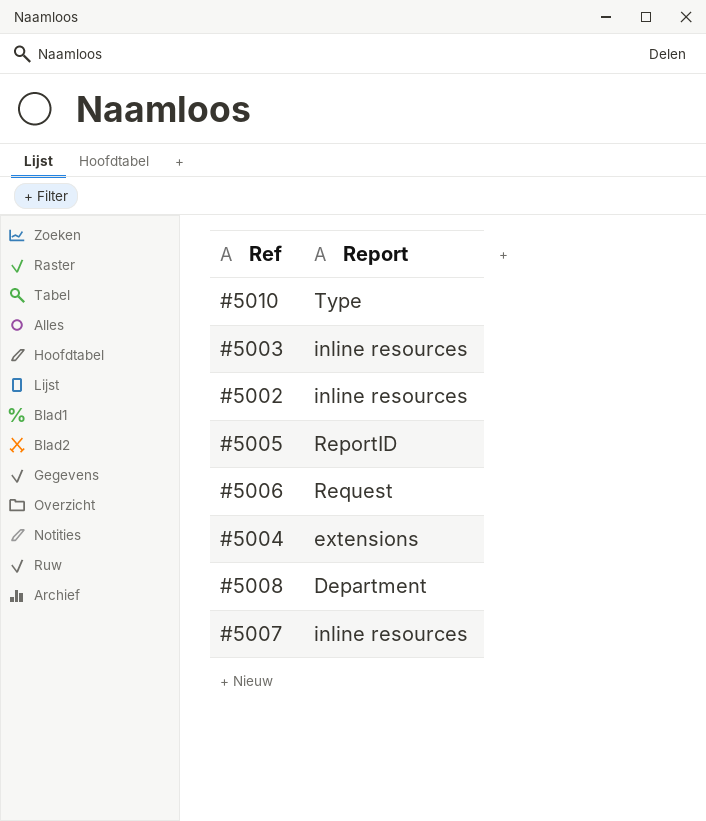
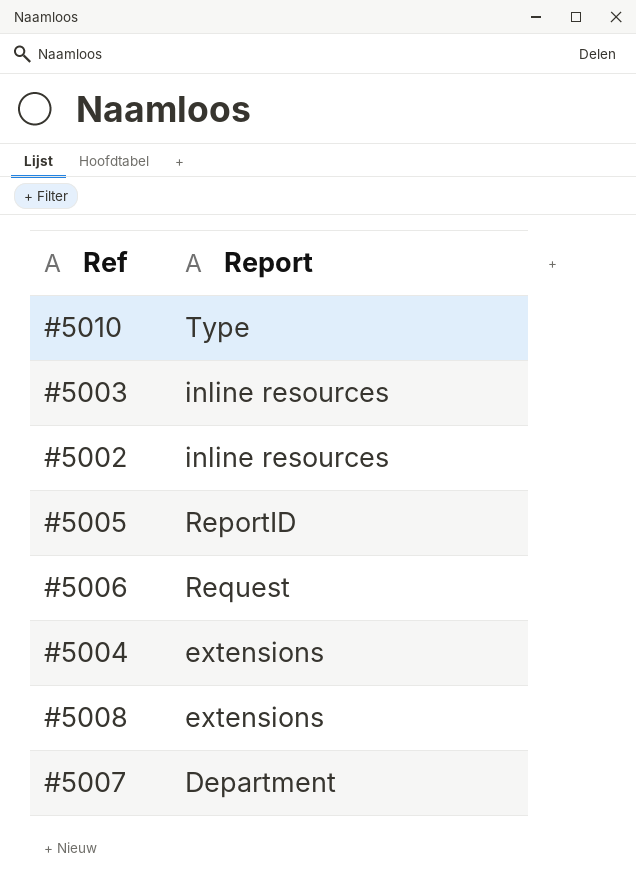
#5008 | Report: Department -> extensions
#5007 | Report: inline resources -> Department

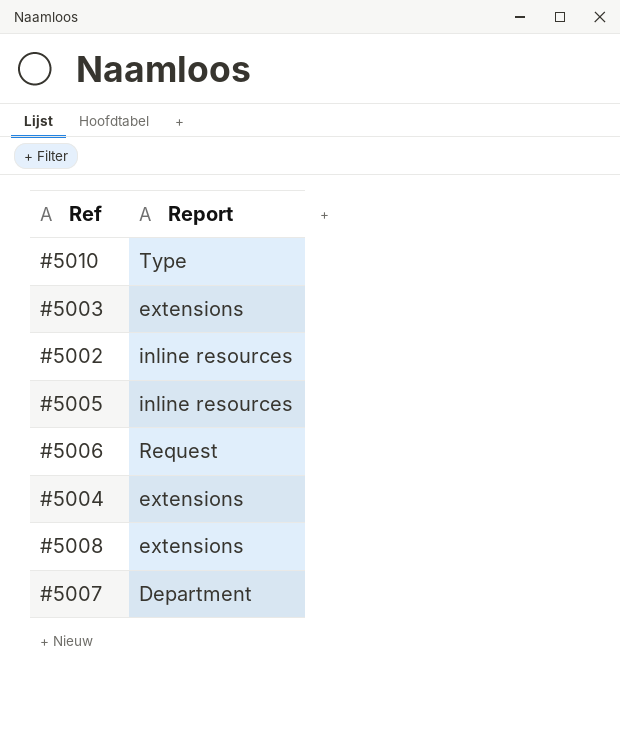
#5003 | Report: inline resources -> extensions
#5005 | Report: ReportID -> inline resources

